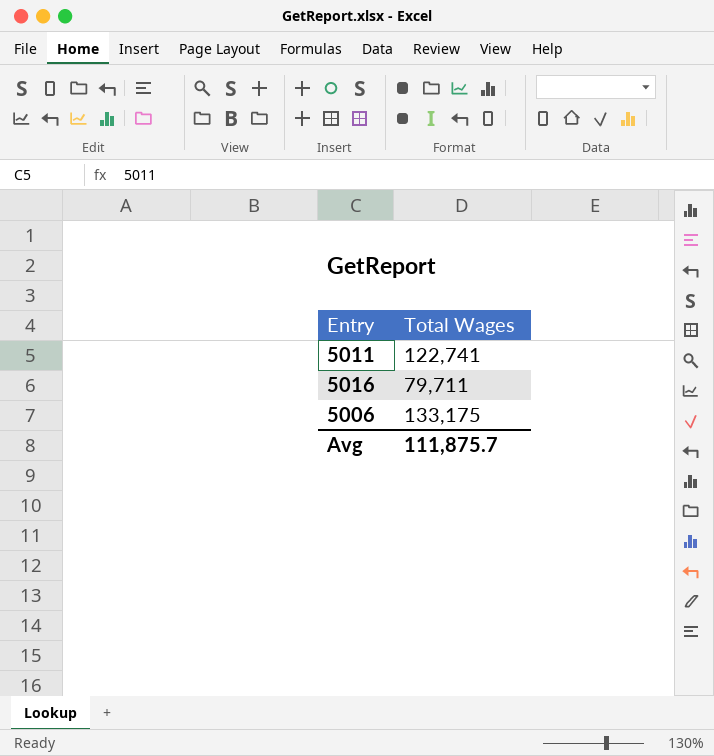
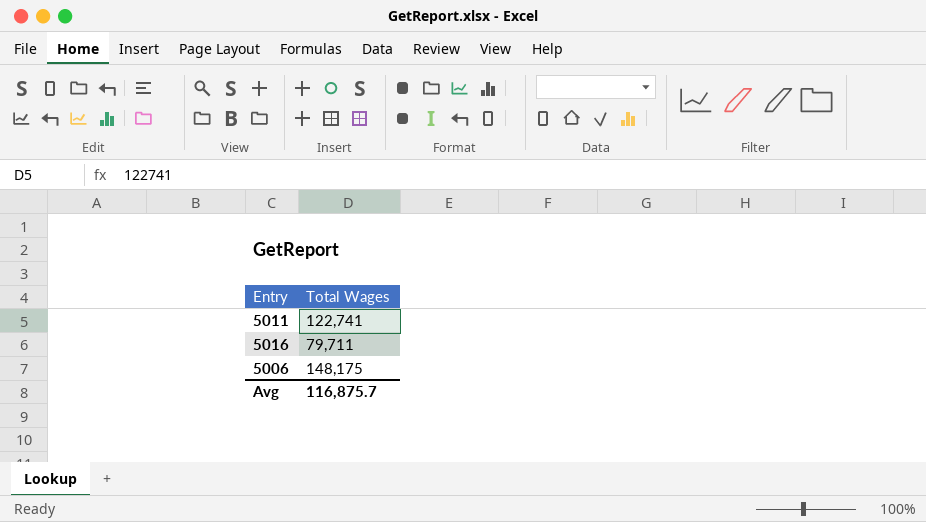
5006 | Total Wages: 133,175 -> 148,175
Avg | Total Wages: 111,875.7 -> 116,875.7

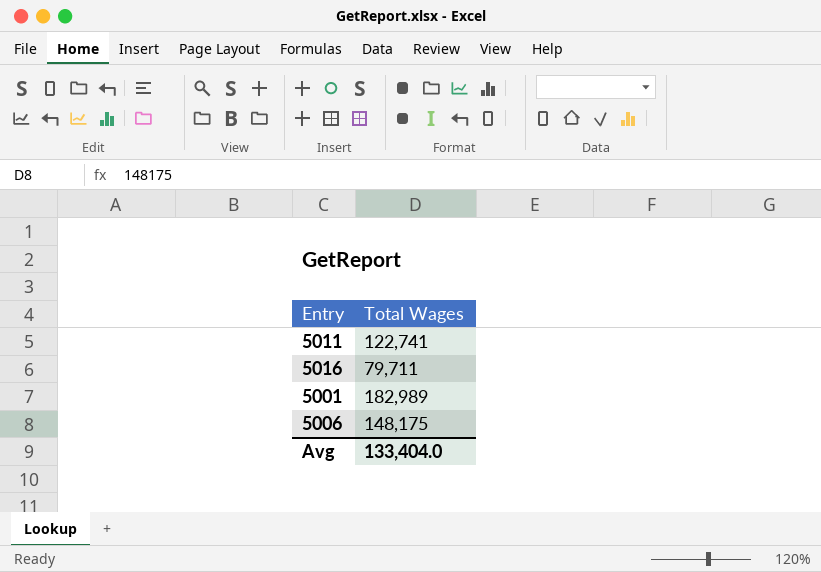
row 5001: none -> 182,989
Avg | Total Wages: 116,875.7 -> 133,404.0

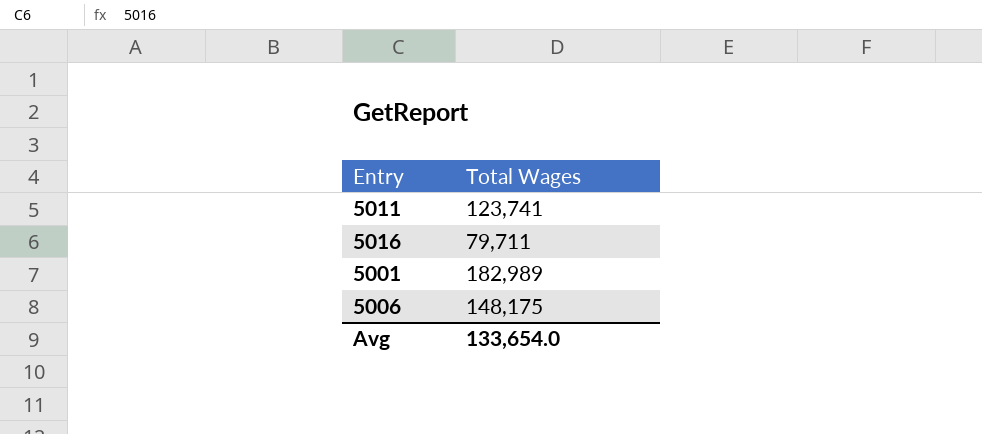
5011 | Total Wages: 122,741 -> 123,741
Avg | Total Wages: 133,404.0 -> 133,654.0

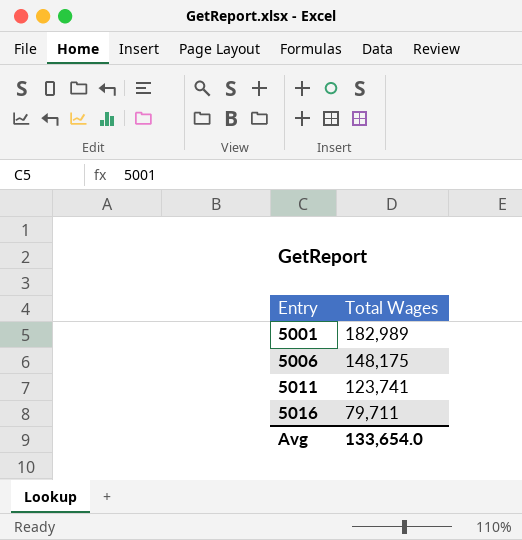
row order: none -> Entry ascending

